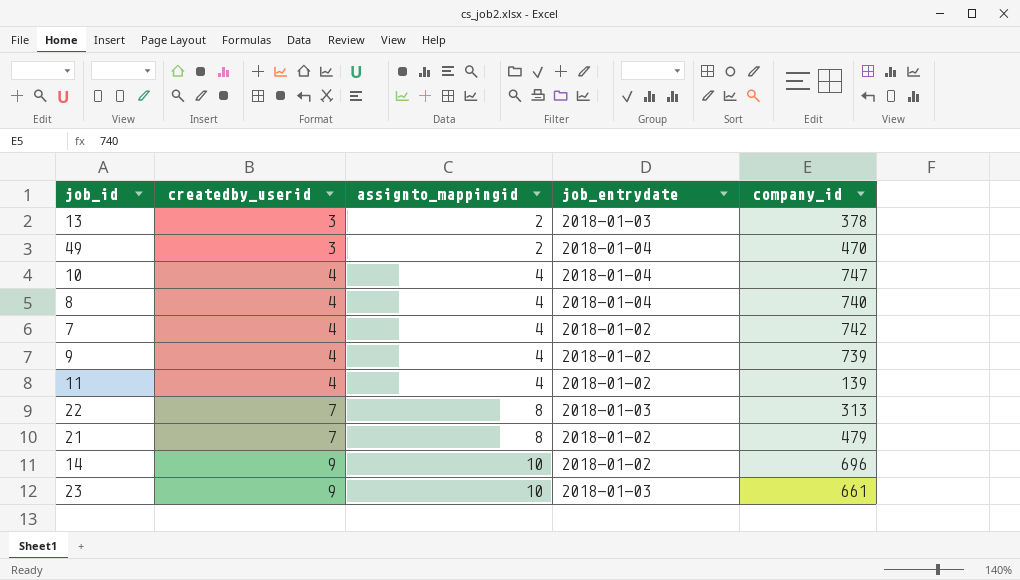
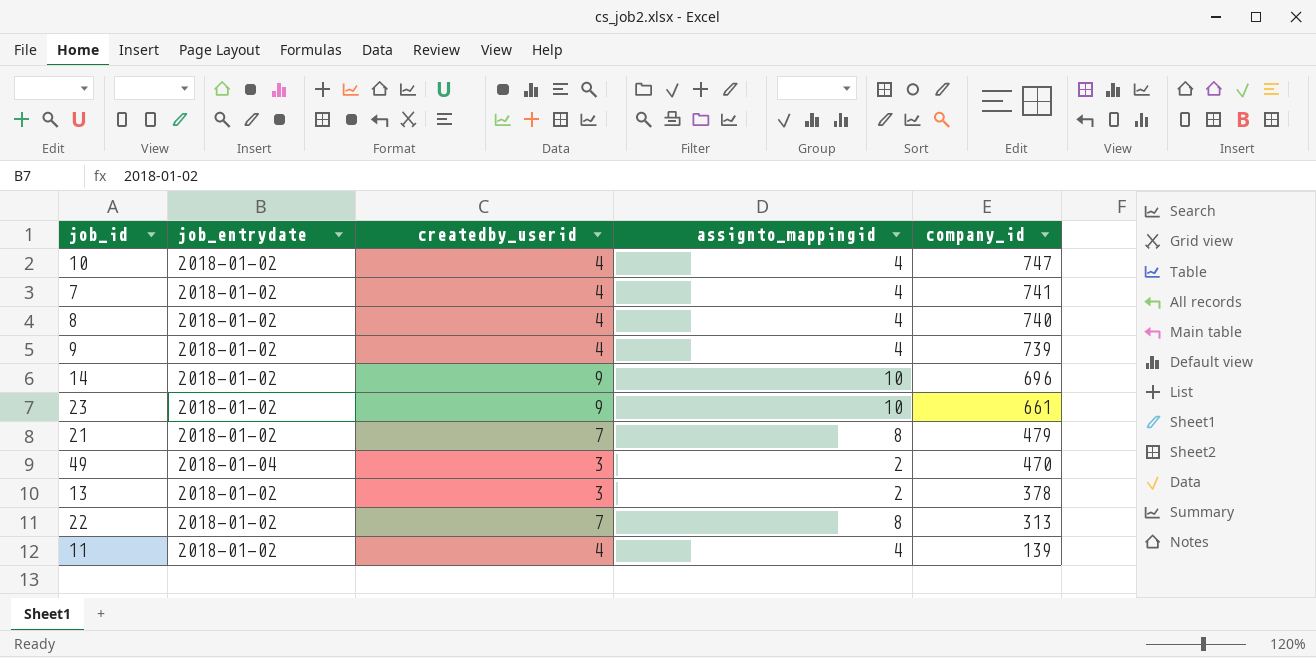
row order: createdby_userid ascending -> company_id descending
column job_entrydate | position: 4 -> 2
10 | job_entrydate: 2018-01-04 -> 2018-01-02
7 | company_id: 742 -> 741
8 | job_entrydate: 2018-01-04 -> 2018-01-02
23 | job_entrydate: 2018-01-03 -> 2018-01-02
13 | job_entrydate: 2018-01-03 -> 2018-01-02
22 | job_entrydate: 2018-01-03 -> 2018-01-02

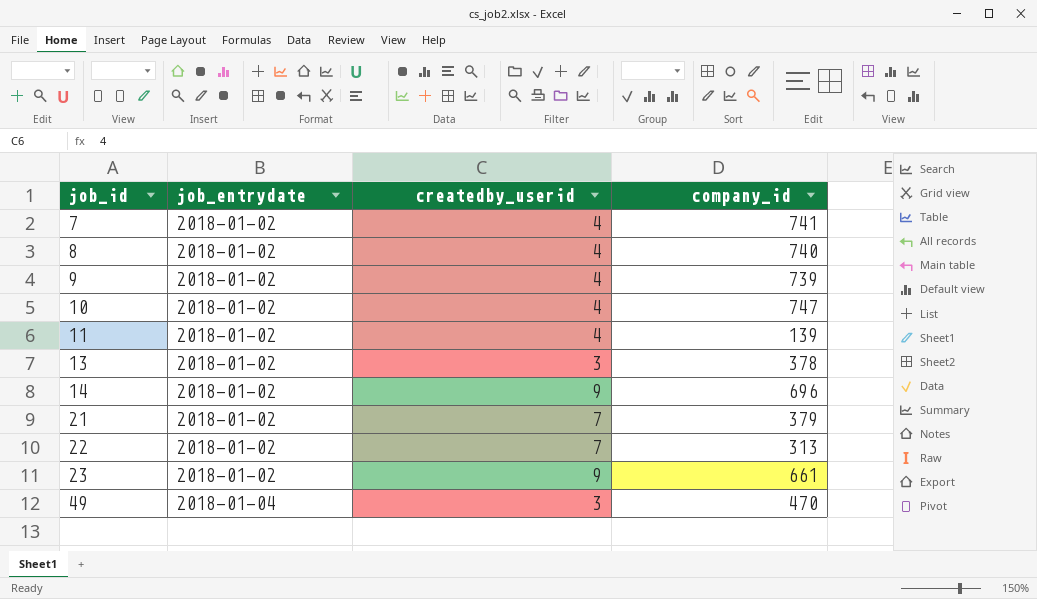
row order: company_id descending -> job_id ascending
column assignto_mappingid | position: 4 -> none
21 | company_id: 479 -> 379

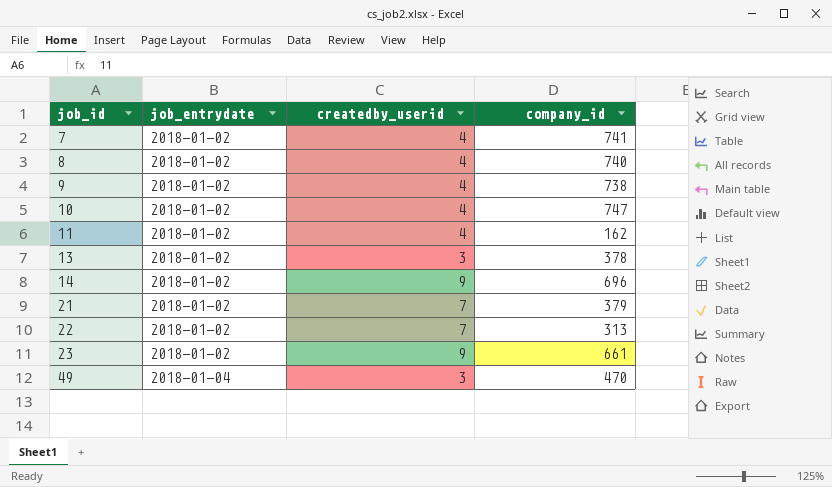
9 | company_id: 739 -> 738
11 | company_id: 139 -> 162

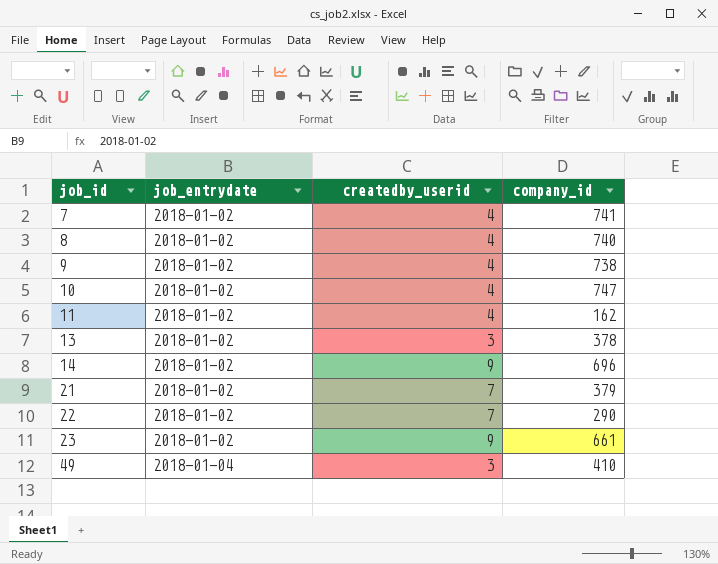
22 | company_id: 313 -> 290
49 | company_id: 470 -> 410

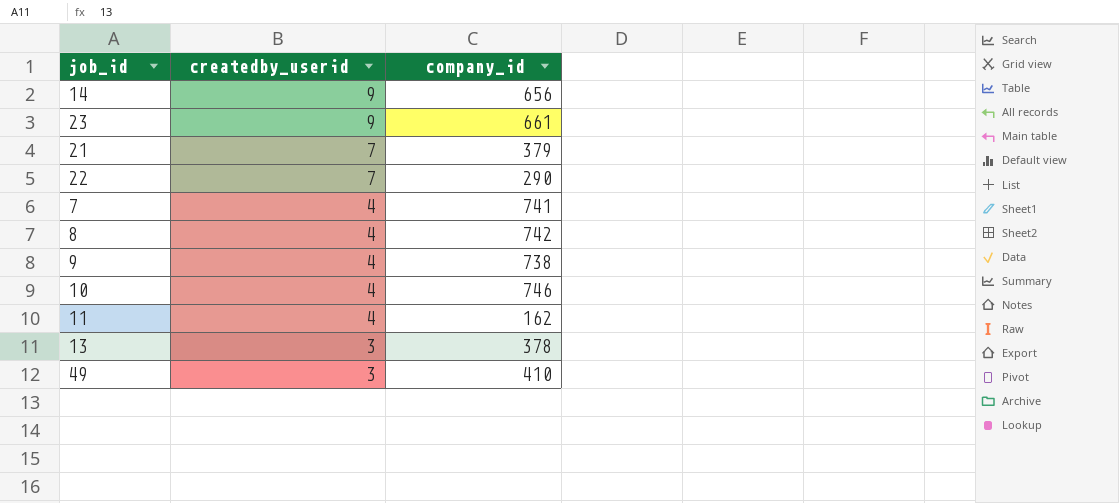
row order: job_id ascending -> createdby_userid descending
column job_entrydate | position: 2 -> none
14 | company_id: 696 -> 656
8 | company_id: 740 -> 742
10 | company_id: 747 -> 746

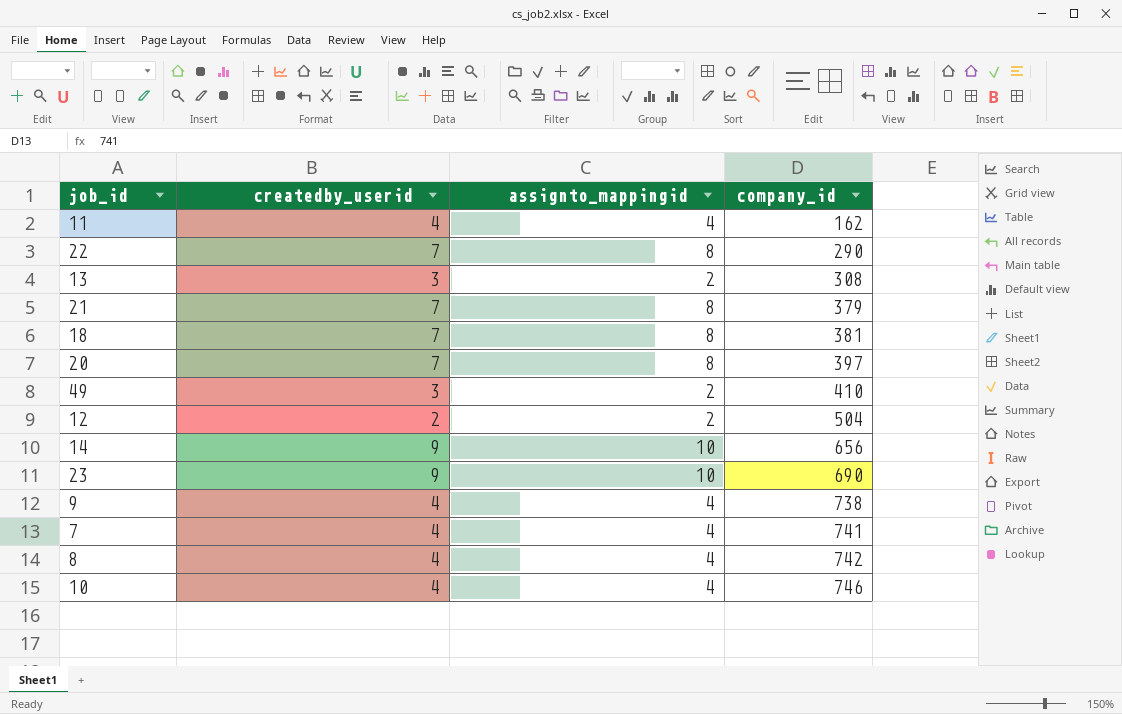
row order: createdby_userid descending -> company_id ascending
column assignto_mappingid | position: none -> 3
13 | company_id: 378 -> 308
row 18: none -> 7 | 8 | 381
row 20: none -> 7 | 8 | 397
row 12: none -> 2 | 2 | 504
23 | company_id: 661 -> 690

